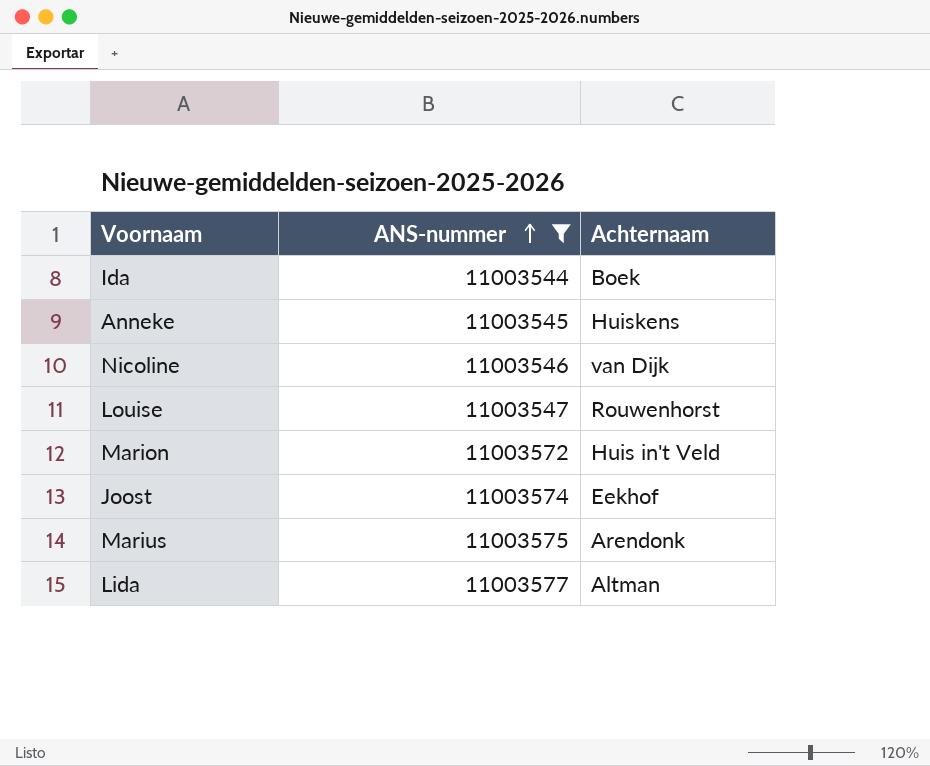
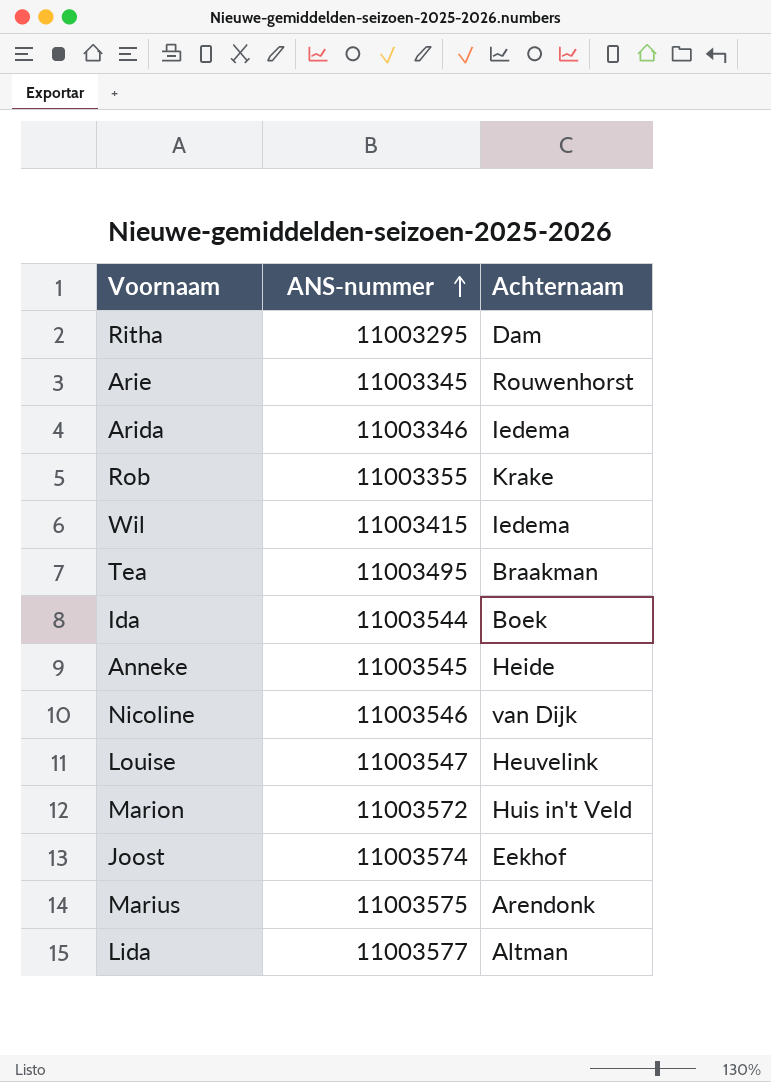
filter: ANS-nummer >= 11003544 -> none
Anneke | Achternaam: Huiskens -> Heide
Louise | Achternaam: Rouwenhorst -> Heuvelink

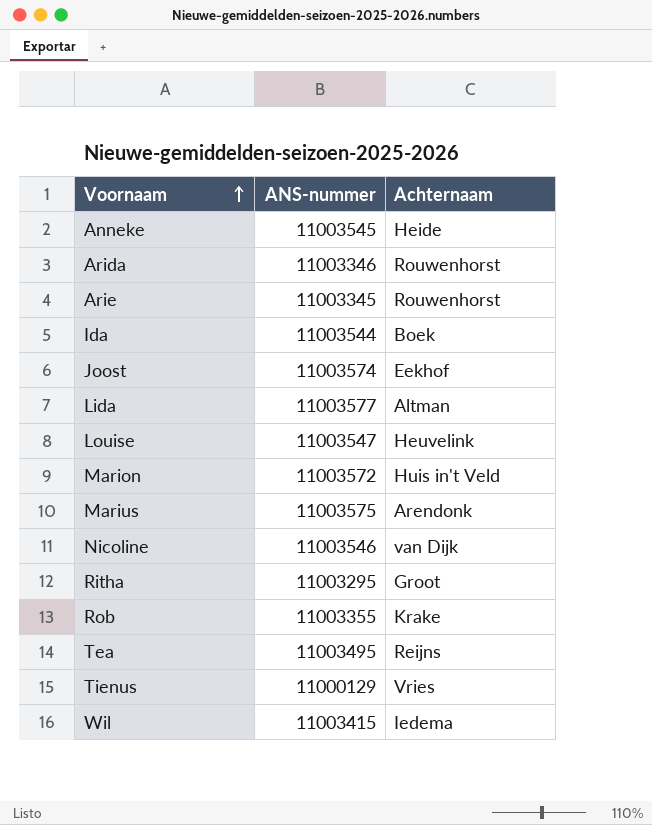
row order: ANS-nummer ascending -> Voornaam ascending
Arida | Achternaam: Iedema -> Rouwenhorst
Ritha | Achternaam: Dam -> Groot
Tea | Achternaam: Braakman -> Reijns
row Tienus: none -> 11000129 | Vries

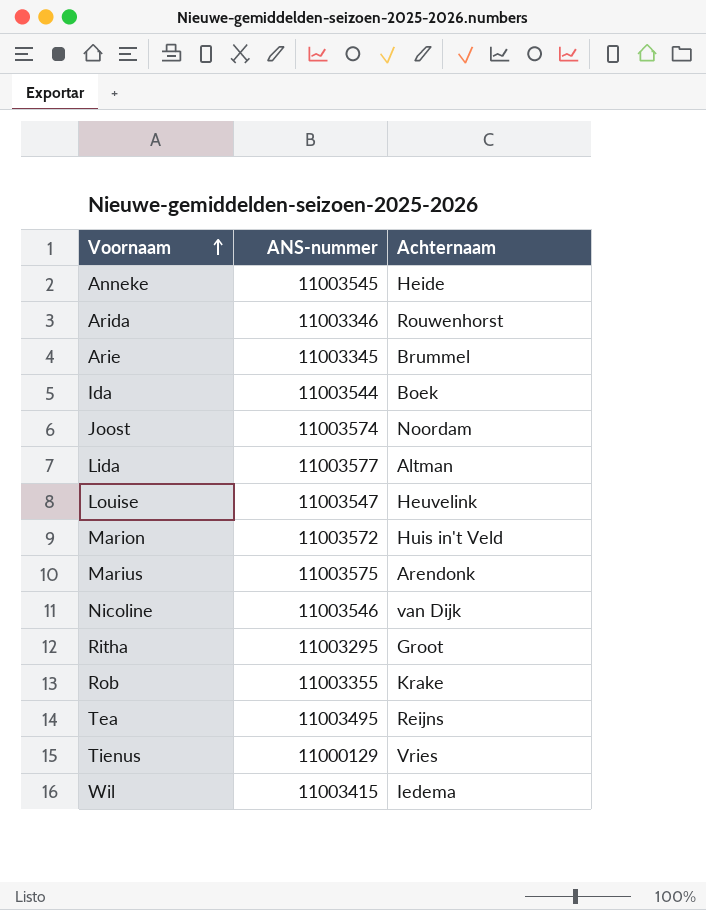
Arie | Achternaam: Rouwenhorst -> Brummel
Joost | Achternaam: Eekhof -> Noordam

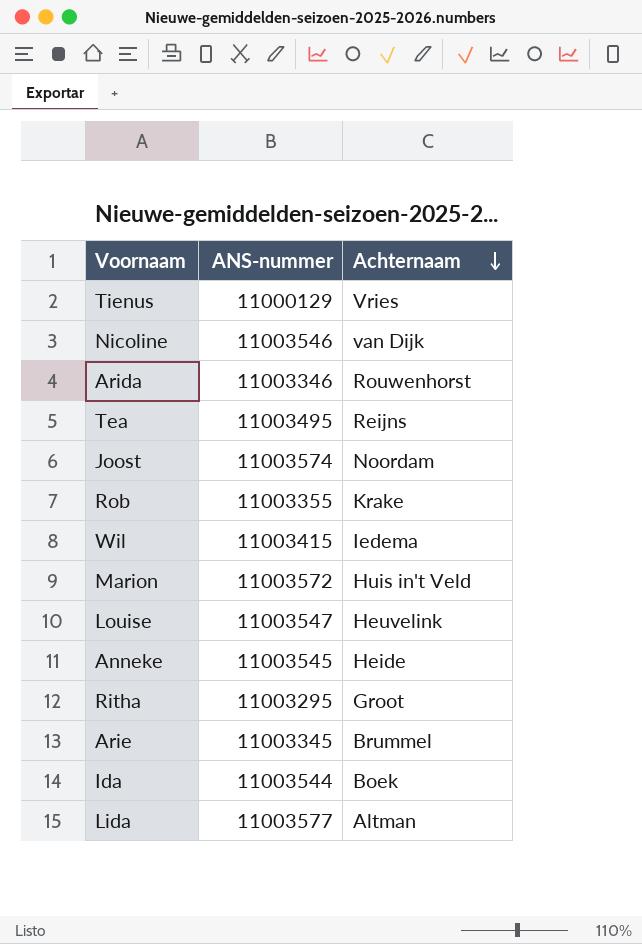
row order: Voornaam ascending -> Achternaam descending
row Marius: 11003575 | Arendonk -> none

